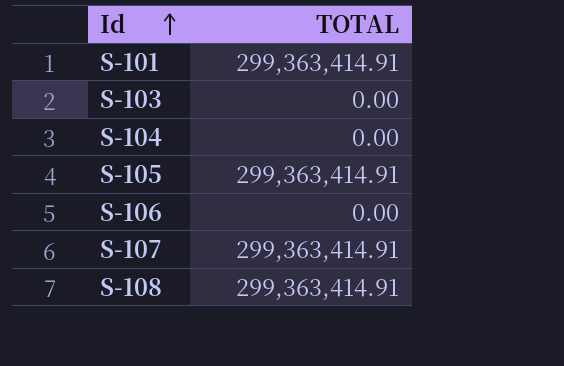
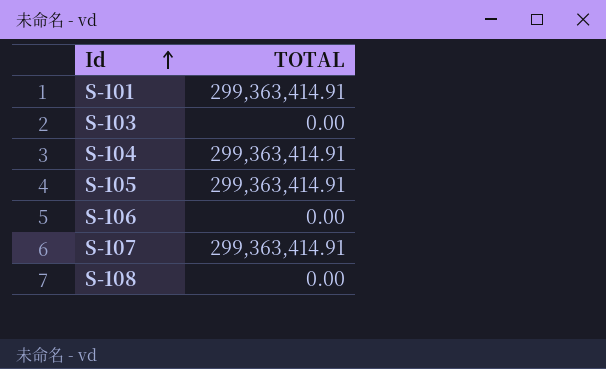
S-104 | TOTAL: 0.00 -> 299,363,414.91
S-108 | TOTAL: 299,363,414.91 -> 0.00

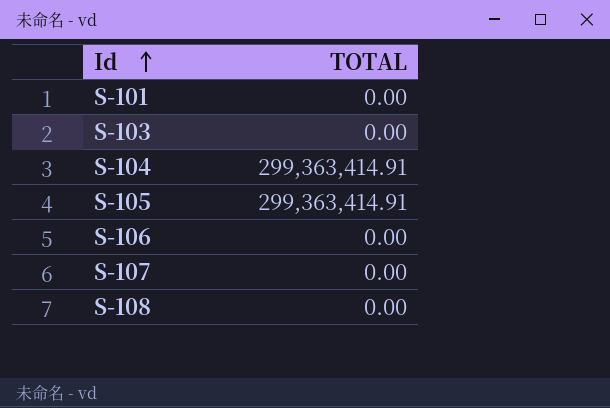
S-101 | TOTAL: 299,363,414.91 -> 0.00
S-107 | TOTAL: 299,363,414.91 -> 0.00

